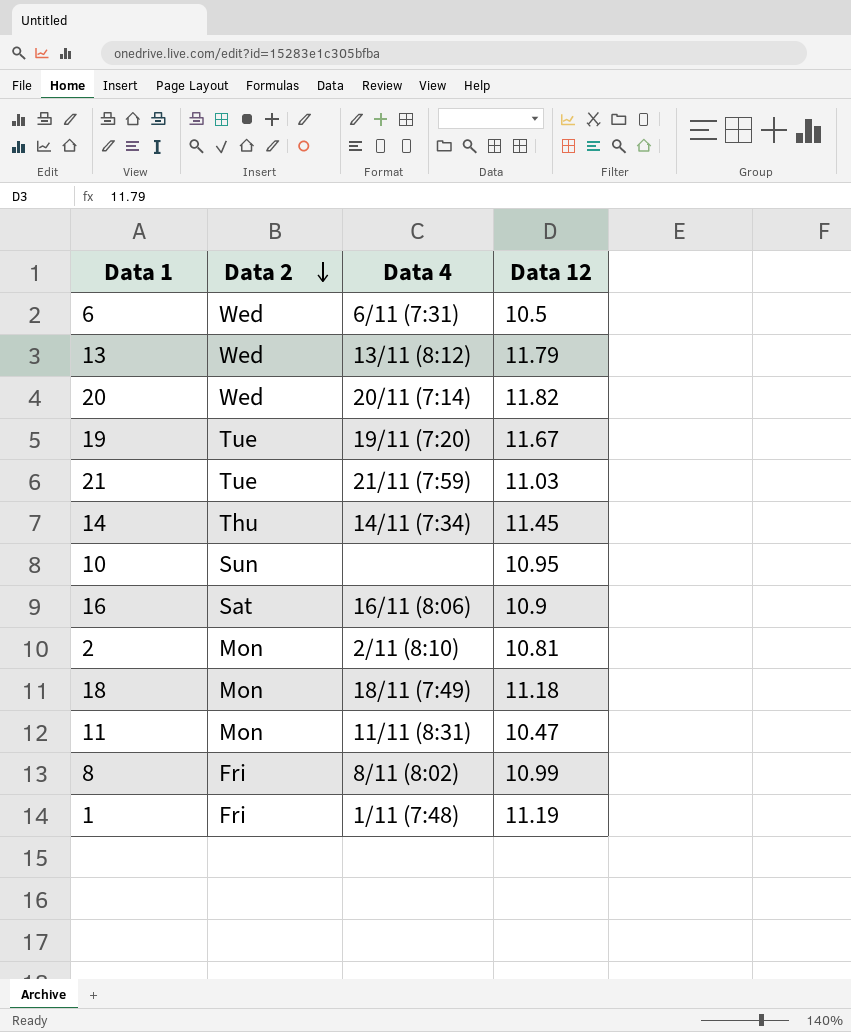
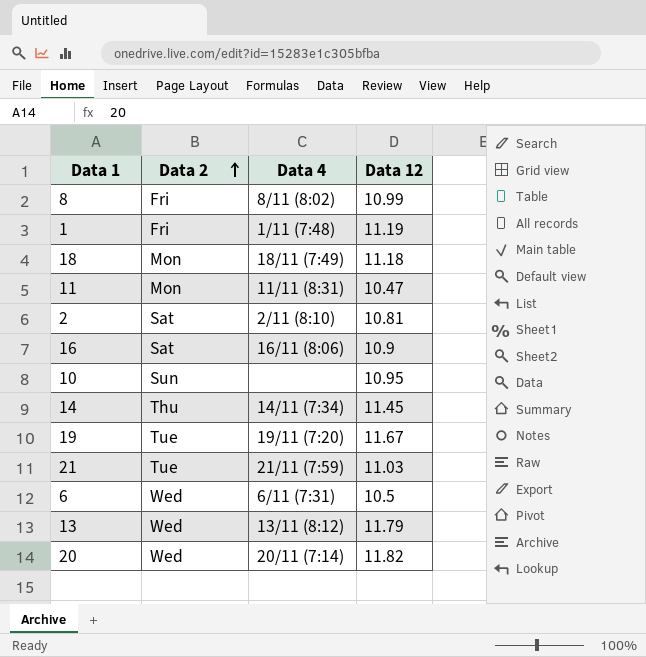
row order: Data 2 descending -> Data 2 ascending
2 | Data 2: Mon -> Sat

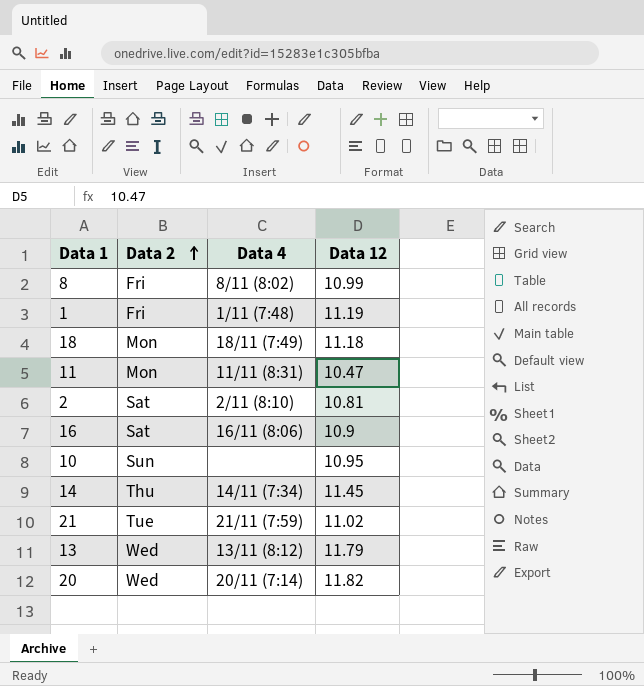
row 19: Tue | 19/11 (7:20) | 11.67 -> none
row 6: Wed | 6/11 (7:31) | 10.5 -> none
21 | Data 12: 11.03 -> 11.02

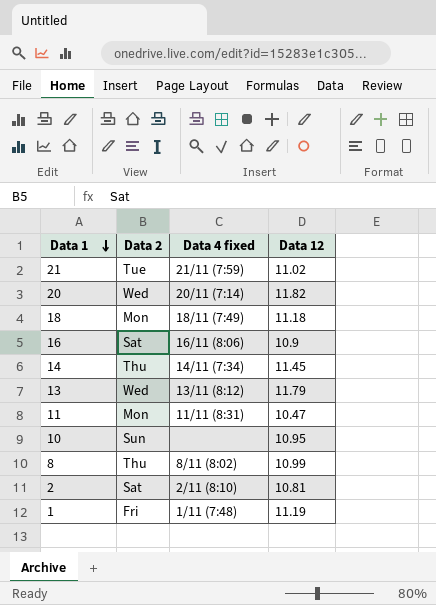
row order: Data 2 ascending -> Data 1 descending
column name: Data 4 -> Data 4 fixed
8 | Data 2: Fri -> Thu

